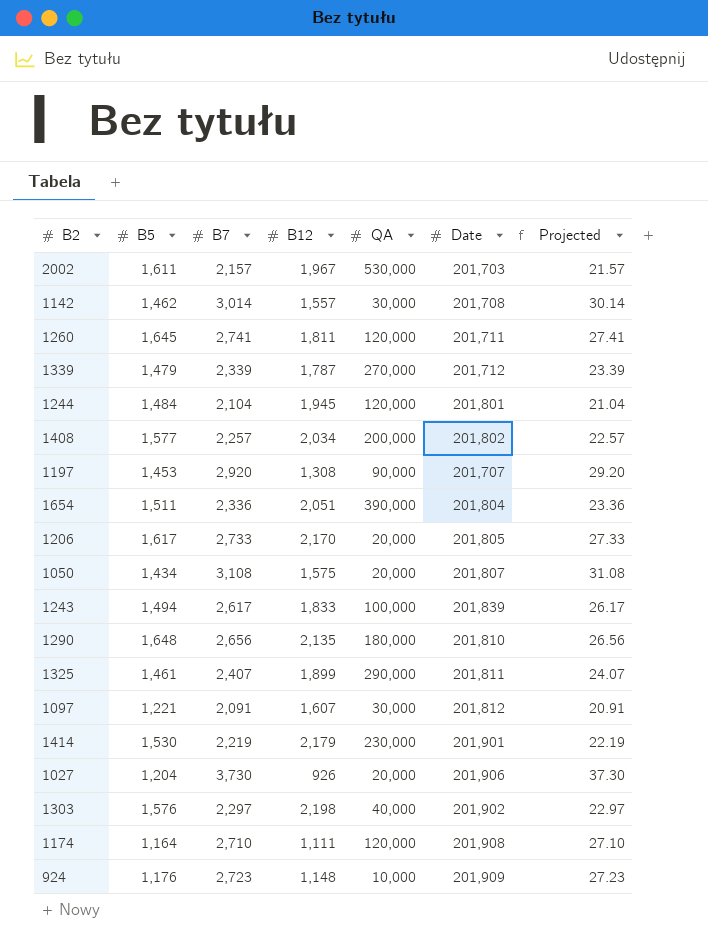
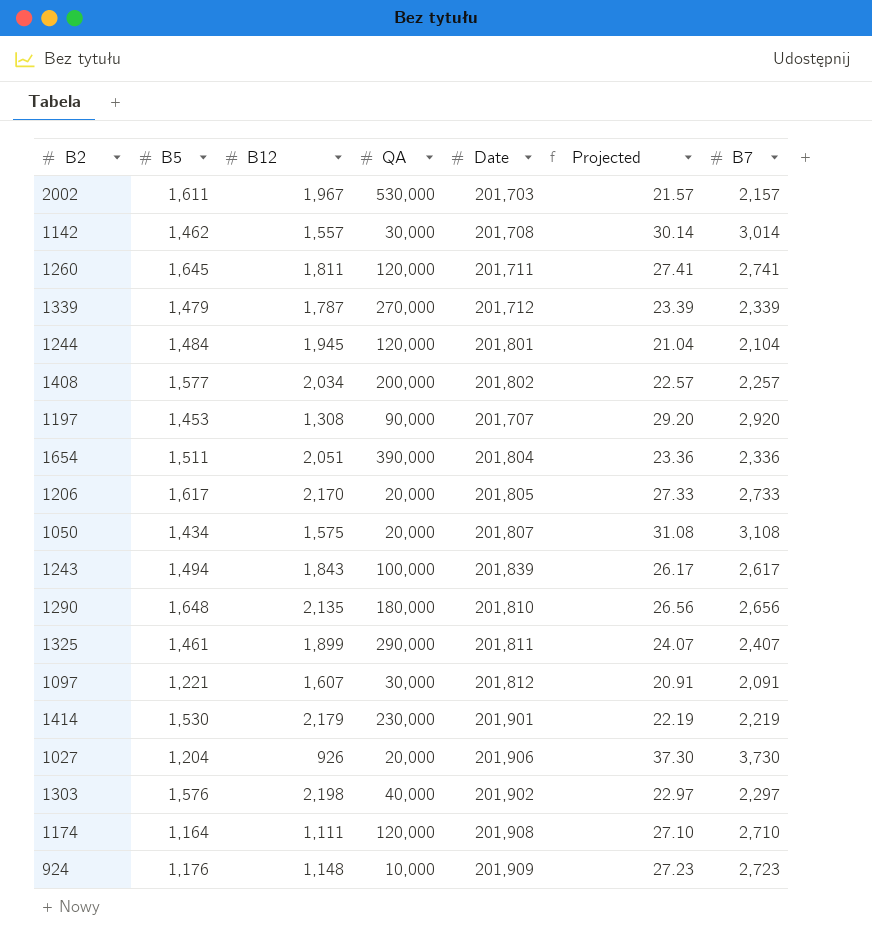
column B7 | position: 3 -> 7
1243 | B12: 1,833 -> 1,843

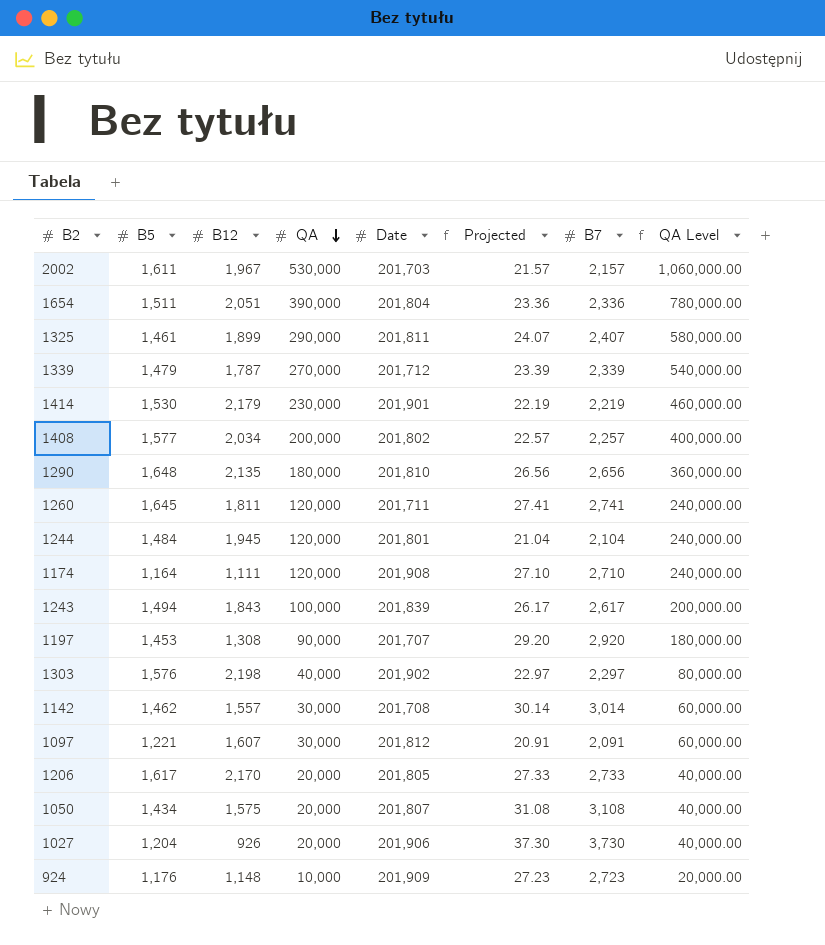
row order: none -> QA descending
column QA Level | formula: none -> [QA] * 2

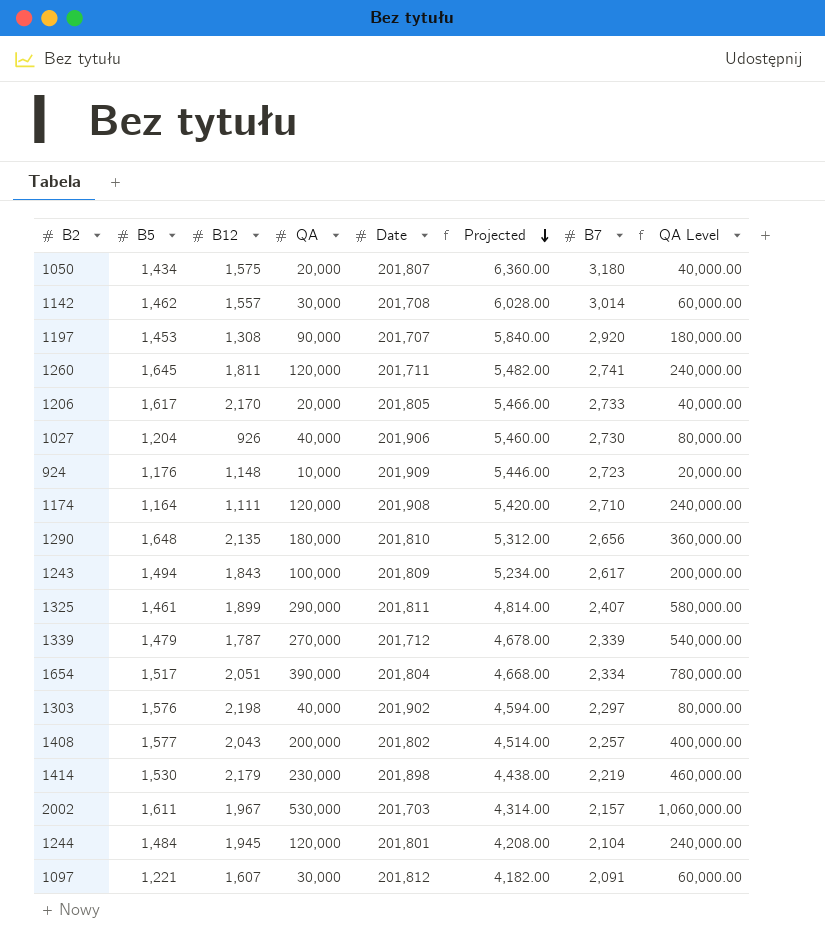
row order: QA descending -> Projected descending
column Projected | formula: [B7] * 0.01 -> [B7] * 2
1050 | B7: 3,108 -> 3,180
1027 | QA: 20,000 -> 40,000
1027 | B7: 3,730 -> 2,730
1027 | QA Level: 40,000.00 -> 80,000.00
1243 | Date: 201,839 -> 201,809
1654 | B5: 1,511 -> 1,517
1654 | B7: 2,336 -> 2,334
1408 | B12: 2,034 -> 2,043
1414 | Date: 201,901 -> 201,898

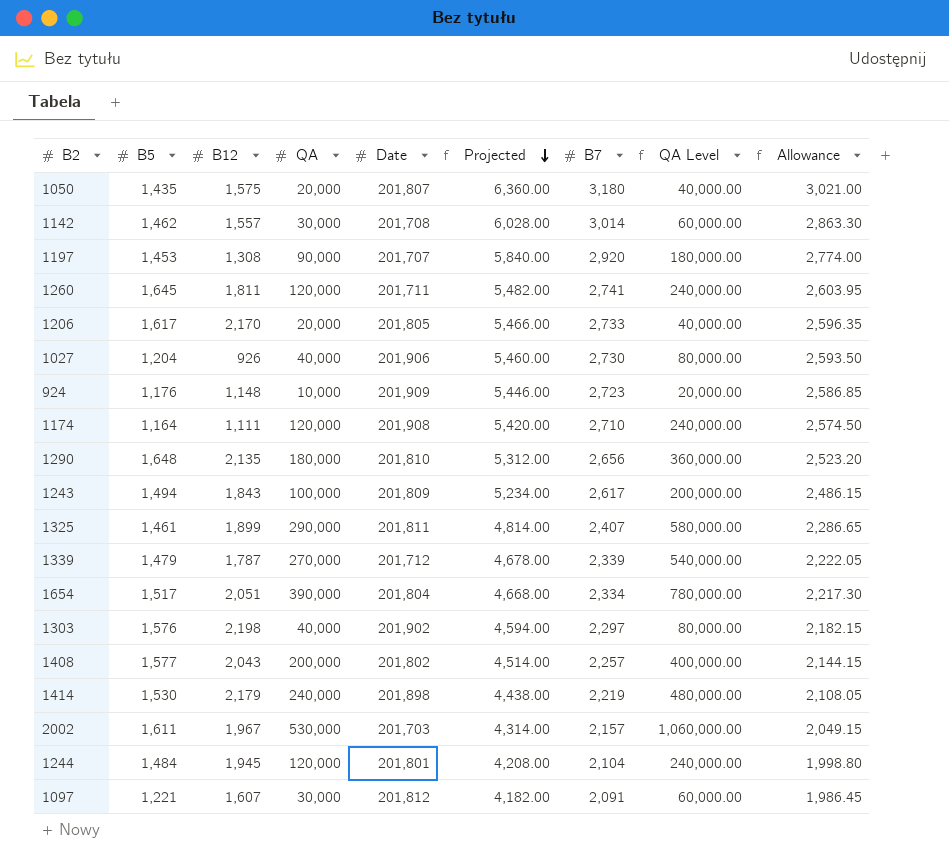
column Allowance | formula: none -> [B7] * 0.95
1050 | B5: 1,434 -> 1,435
1414 | QA: 230,000 -> 240,000
1414 | QA Level: 460,000.00 -> 480,000.00

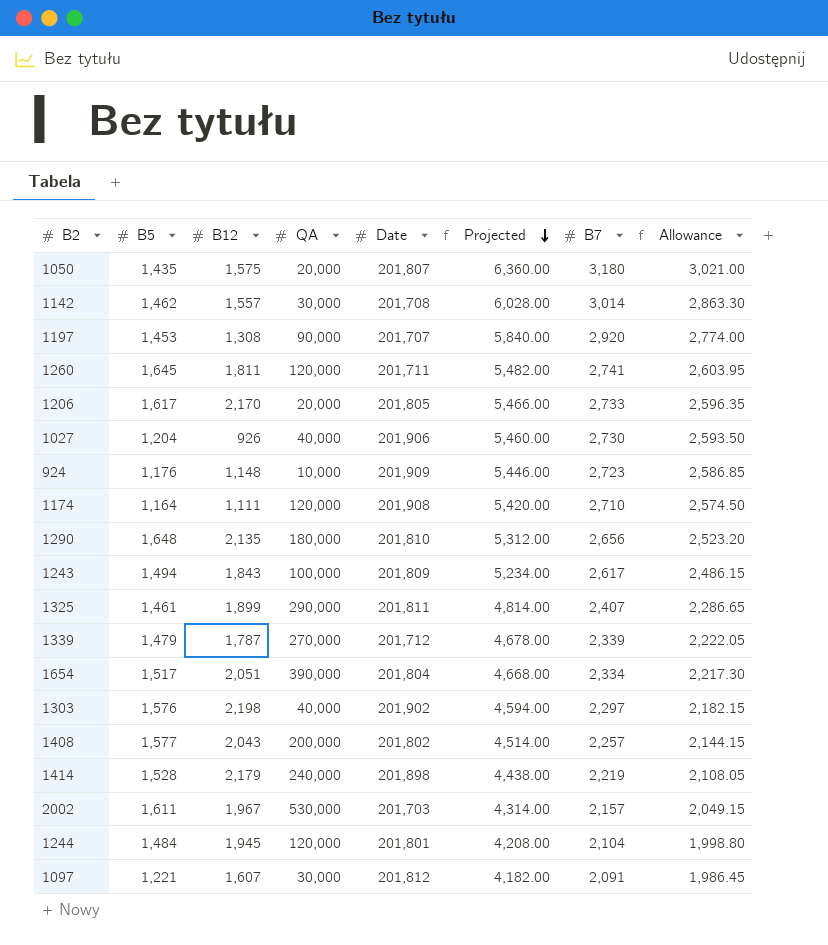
column QA Level | formula: [QA] * 2 -> none
1414 | B5: 1,530 -> 1,528

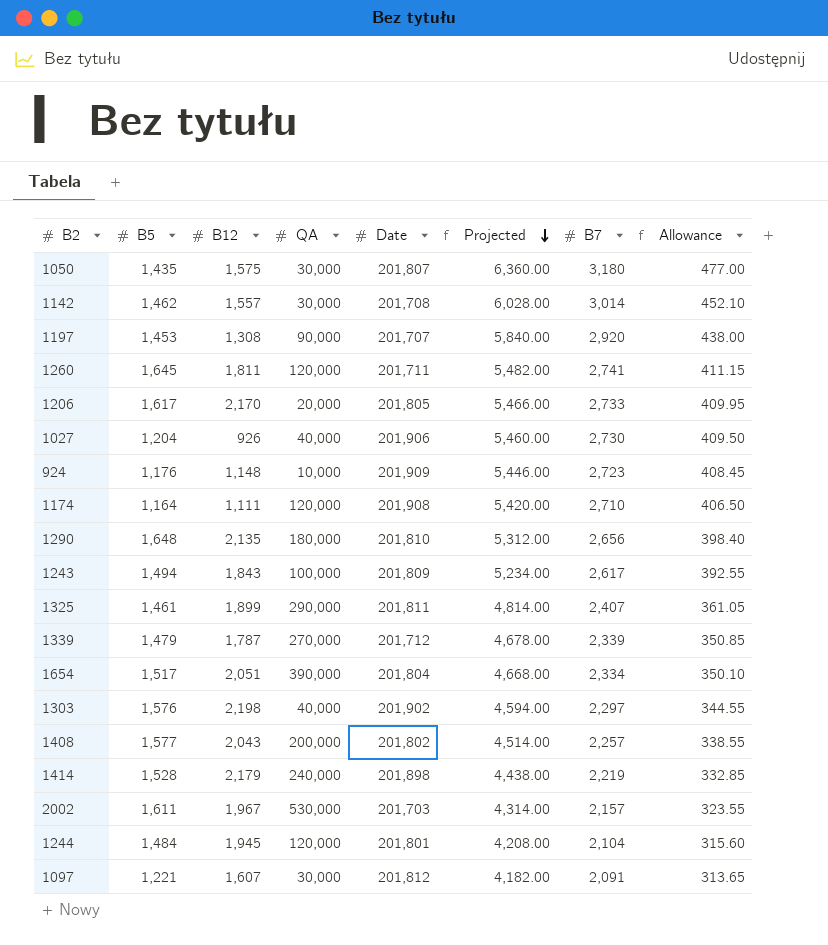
column Allowance | formula: [B7] * 0.95 -> [B7] * 0.15
1050 | QA: 20,000 -> 30,000

